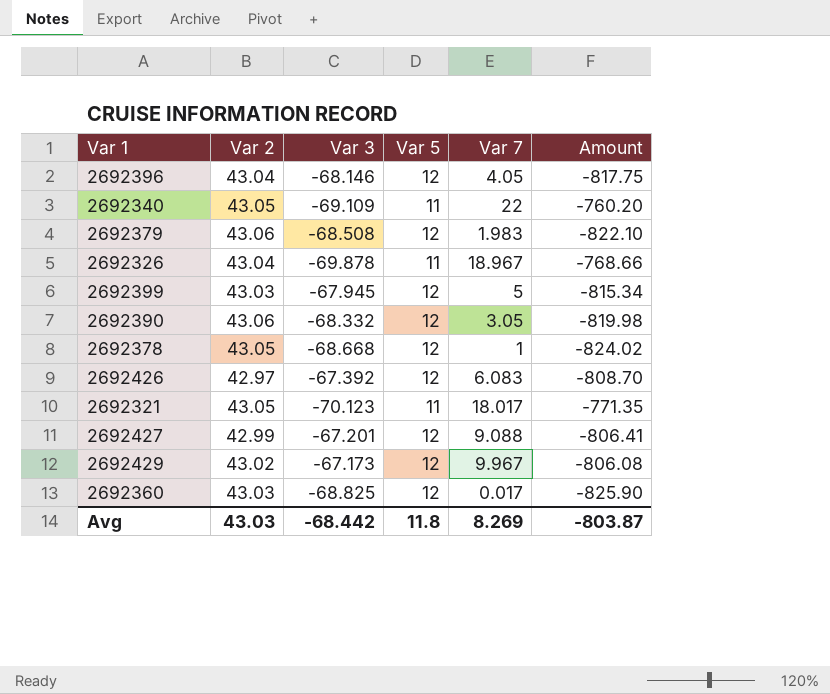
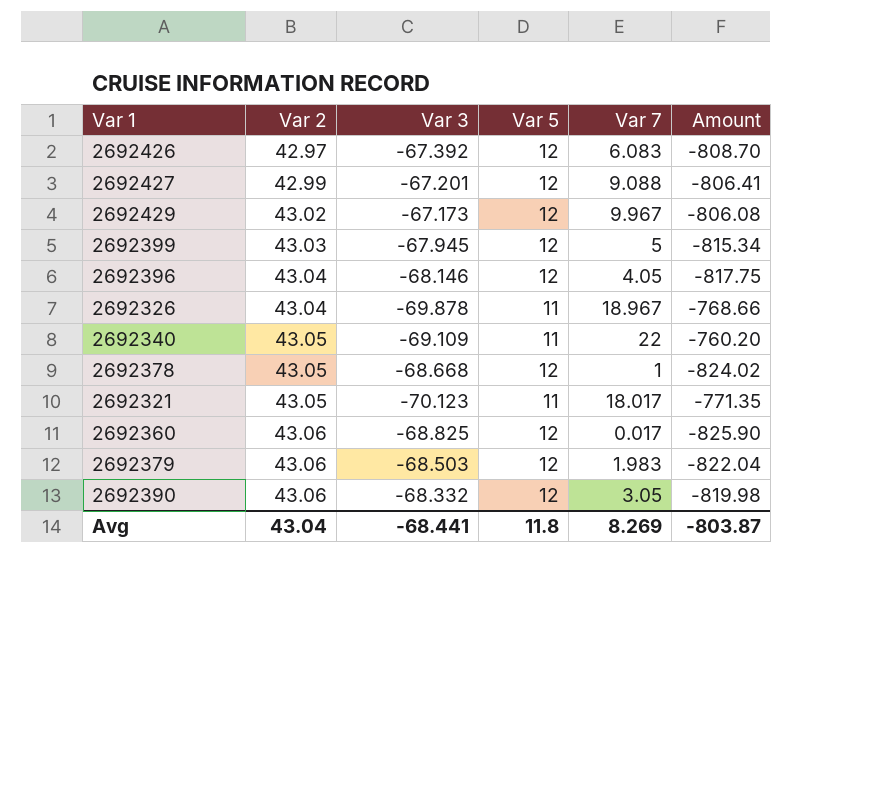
row order: none -> Var 2 ascending
2692360 | Var 2: 43.03 -> 43.06
2692379 | Var 3: -68.508 -> -68.503
2692379 | Amount: -822.10 -> -822.04
Avg | Var 2: 43.03 -> 43.04
Avg | Var 3: -68.442 -> -68.441

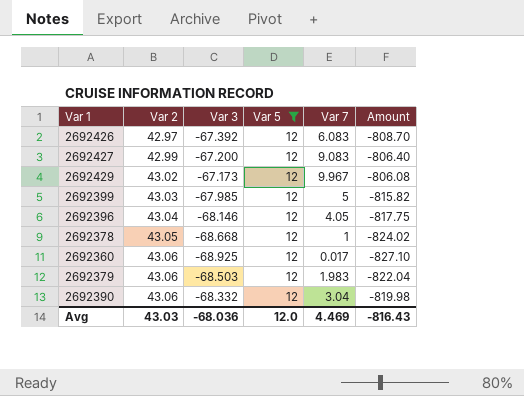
filter: none -> Var 5 = 12
2692427 | Var 3: -67.201 -> -67.200
2692427 | Var 7: 9.088 -> 9.083
2692427 | Amount: -806.41 -> -806.40
2692399 | Var 3: -67.945 -> -67.985
2692399 | Amount: -815.34 -> -815.82
2692360 | Var 3: -68.825 -> -68.925
2692360 | Amount: -825.90 -> -827.10
2692390 | Var 7: 3.05 -> 3.04
Avg | Var 2: 43.04 -> 43.03
Avg | Var 3: -68.441 -> -68.036
Avg | Var 5: 11.8 -> 12.0
Avg | Var 7: 8.269 -> 4.469
Avg | Amount: -803.87 -> -816.43

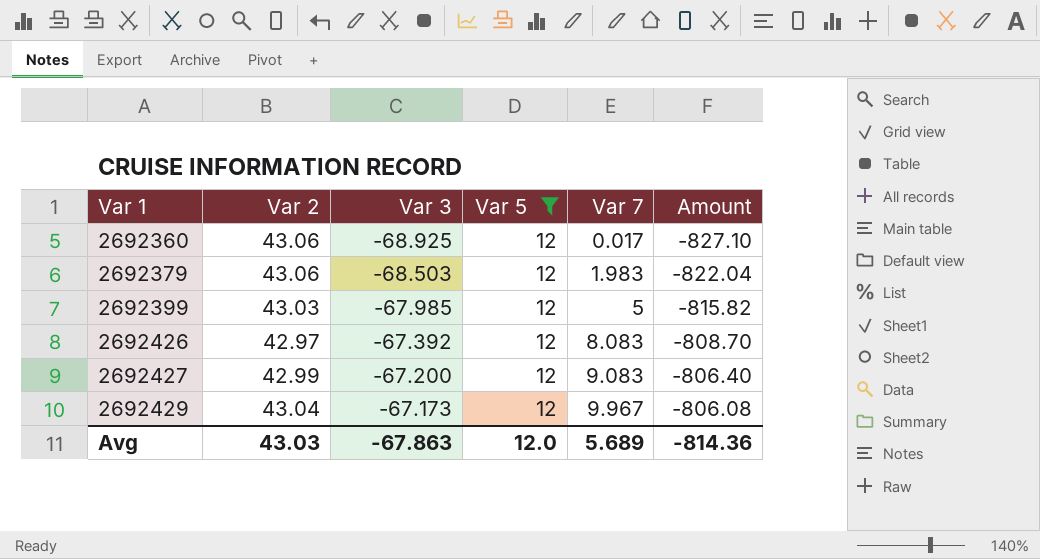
row order: Var 2 ascending -> Var 1 ascending
row 2692396: 43.04 | -68.146 | 12 | 4.05 | -817.75 -> none
row 2692378: 43.05 | -68.668 | 12 | 1 | -824.02 -> none
row 2692390: 43.06 | -68.332 | 12 | 3.04 | -819.98 -> none
2692426 | Var 7: 6.083 -> 8.083
2692429 | Var 2: 43.02 -> 43.04
Avg | Var 3: -68.036 -> -67.863
Avg | Var 7: 4.469 -> 5.689
Avg | Amount: -816.43 -> -814.36

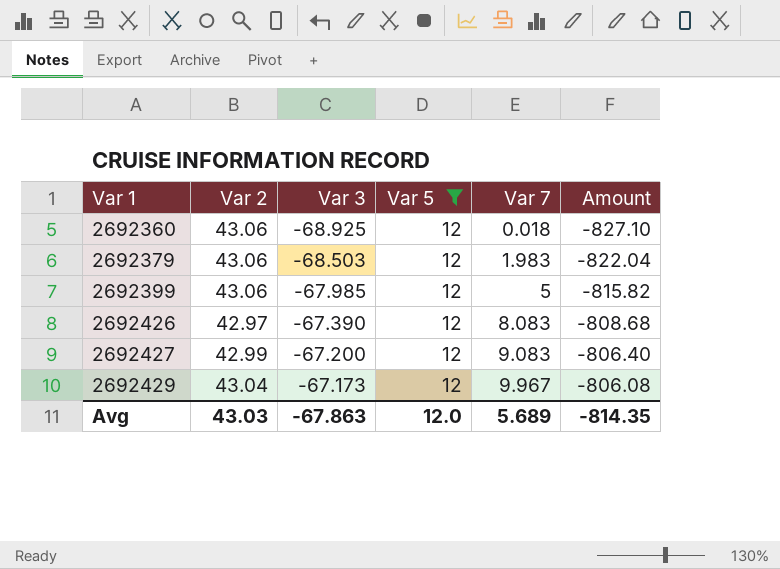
2692360 | Var 7: 0.017 -> 0.018
2692399 | Var 2: 43.03 -> 43.06
2692426 | Var 3: -67.392 -> -67.390
2692426 | Amount: -808.70 -> -808.68
Avg | Amount: -814.36 -> -814.35

